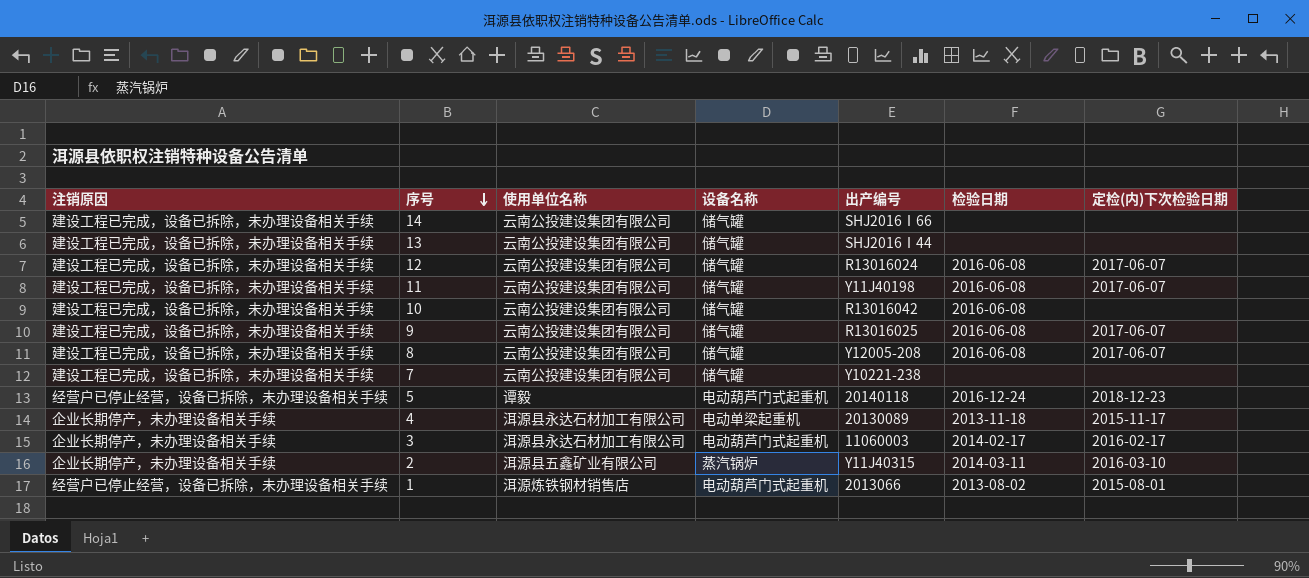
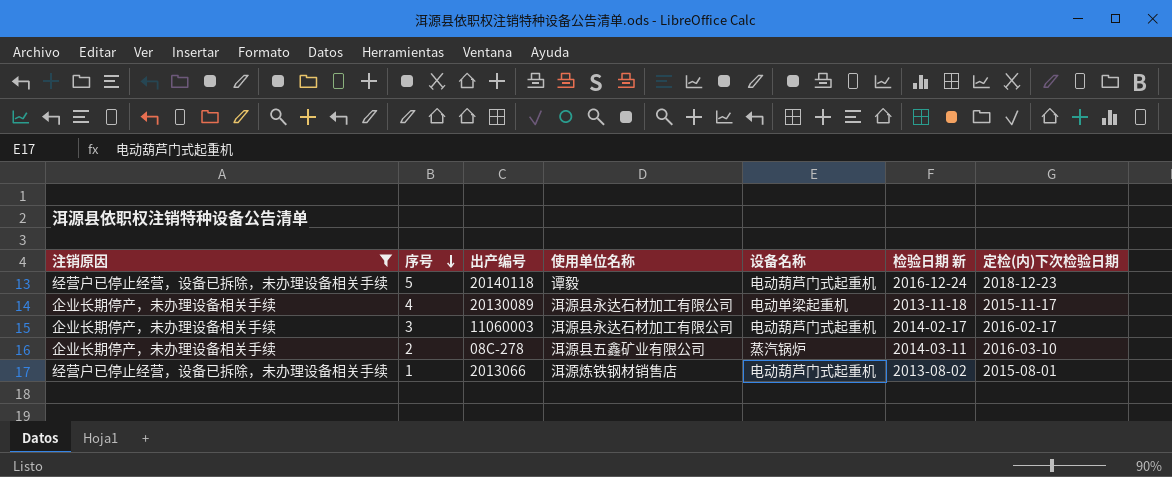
filter: none -> 注销原因 != 建设工程已完成，设备已拆除，未办理设备相关手续
column 出产编号 | position: 5 -> 3
column name: 检验日期 -> 检验日期 新
2 | 出产编号: Y11J40315 -> 08C-278

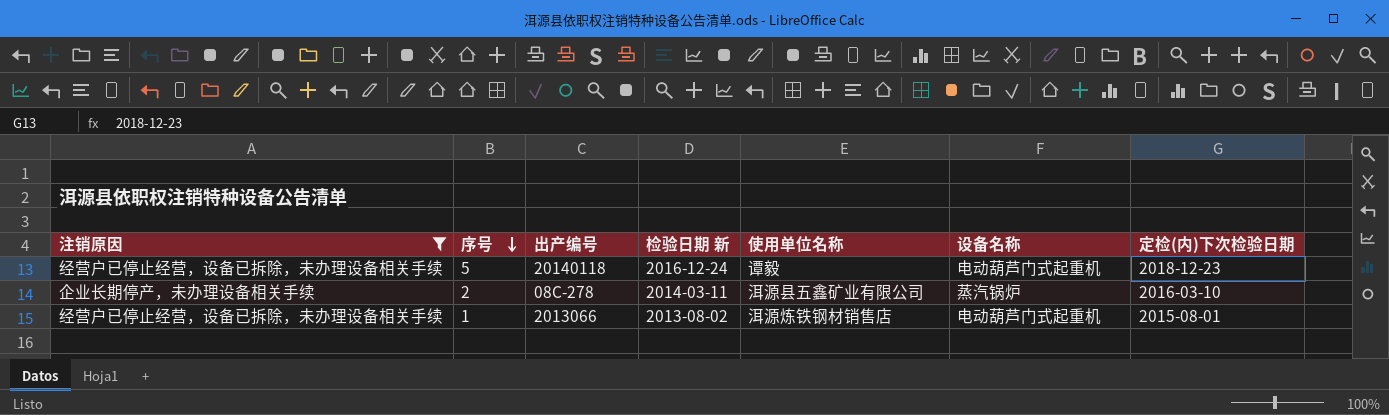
column 检验日期 新 | position: 6 -> 4
row 4: 企业长期停产，未办理设备相关手续 | 20130089 | 洱源县永达石材加工有限公司 | 电动单梁起重机 | 2013-11-18 | 2015-11-17 -> none
row 3: 企业长期停产，未办理设备相关手续 | 11060003 | 洱源县永达石材加工有限公司 | 电动葫芦门式起重机 | 2014-02-17 | 2016-02-17 -> none

